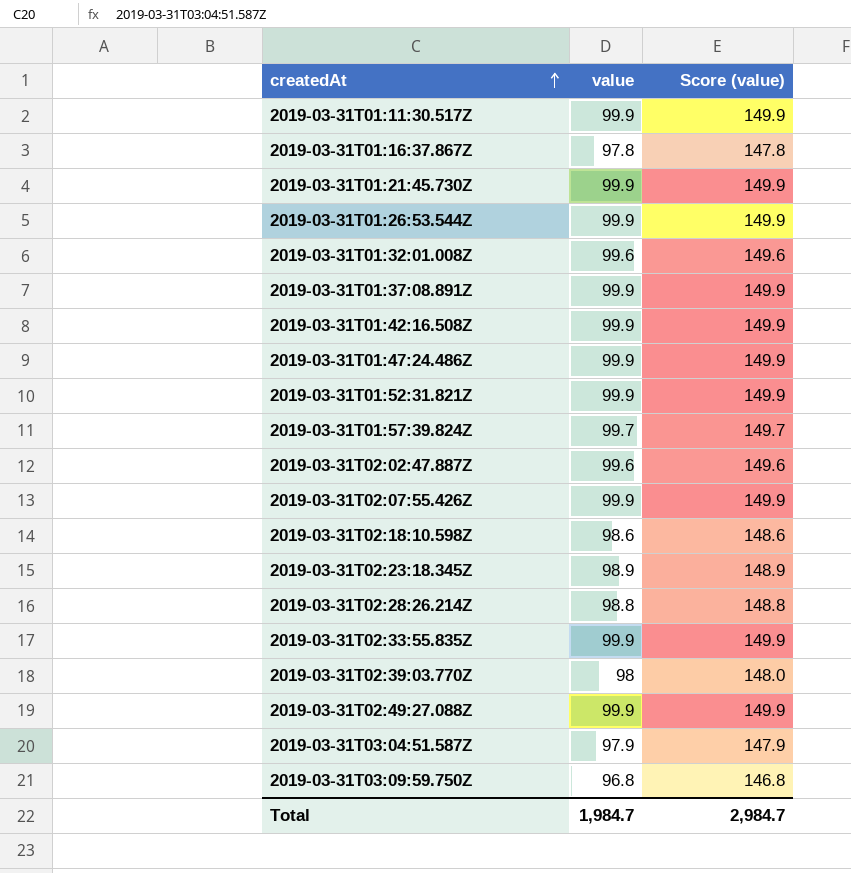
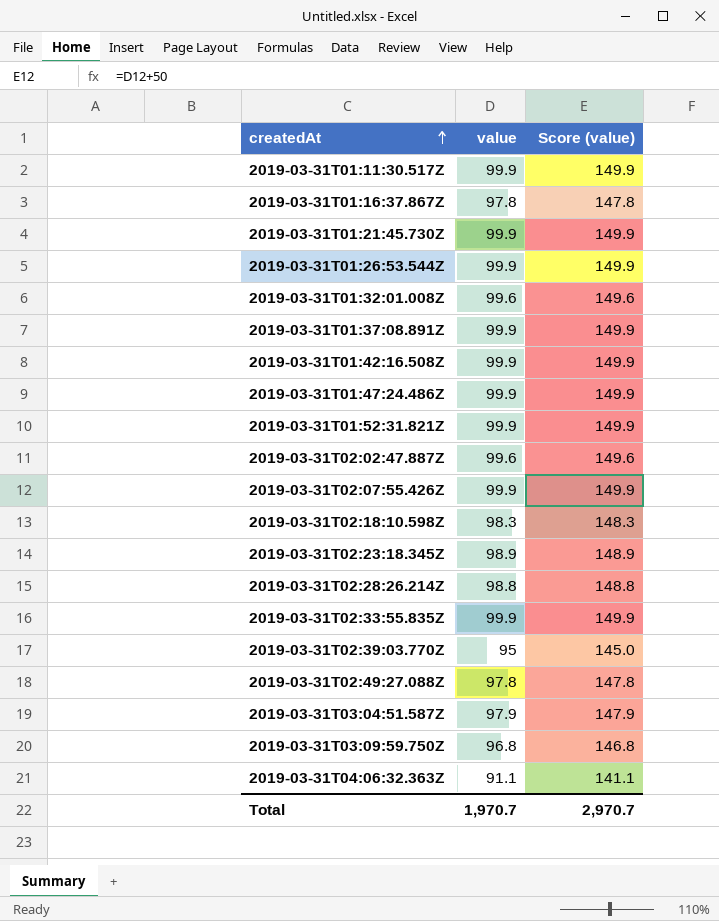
row 2019-03-31T01:57:39.824Z: 99.7 | 149.7 -> none
2019-03-31T02:18:10.598Z | value: 98.6 -> 98.3
2019-03-31T02:18:10.598Z | Score (value): 148.6 -> 148.3
2019-03-31T02:39:03.770Z | value: 98 -> 95
2019-03-31T02:39:03.770Z | Score (value): 148.0 -> 145.0
2019-03-31T02:49:27.088Z | value: 99.9 -> 97.8
2019-03-31T02:49:27.088Z | Score (value): 149.9 -> 147.8
row 2019-03-31T04:06:32.363Z: none -> 91.1 | 141.1
Total | value: 1,984.7 -> 1,970.7
Total | Score (value): 2,984.7 -> 2,970.7

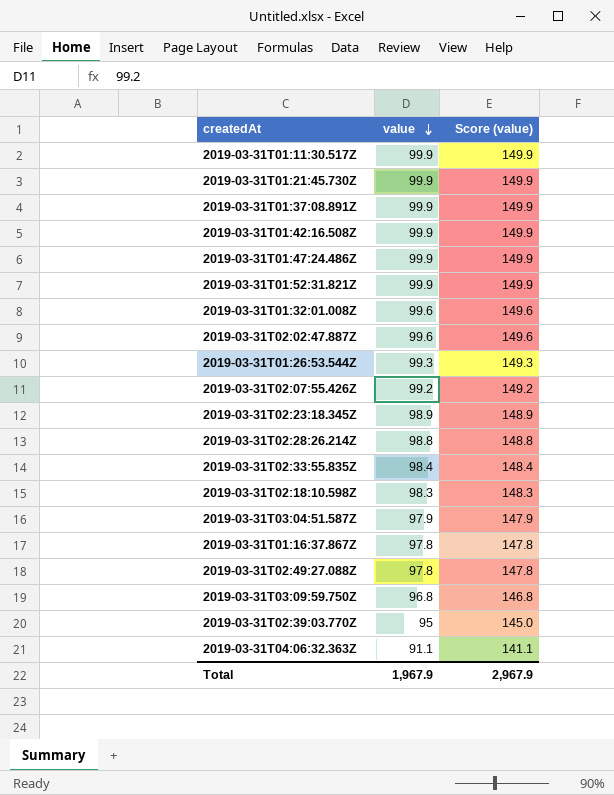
row order: createdAt ascending -> value descending
2019-03-31T01:26:53.544Z | value: 99.9 -> 99.3
2019-03-31T01:26:53.544Z | Score (value): 149.9 -> 149.3
2019-03-31T02:07:55.426Z | value: 99.9 -> 99.2
2019-03-31T02:07:55.426Z | Score (value): 149.9 -> 149.2
2019-03-31T02:33:55.835Z | value: 99.9 -> 98.4
2019-03-31T02:33:55.835Z | Score (value): 149.9 -> 148.4
Total | value: 1,970.7 -> 1,967.9
Total | Score (value): 2,970.7 -> 2,967.9

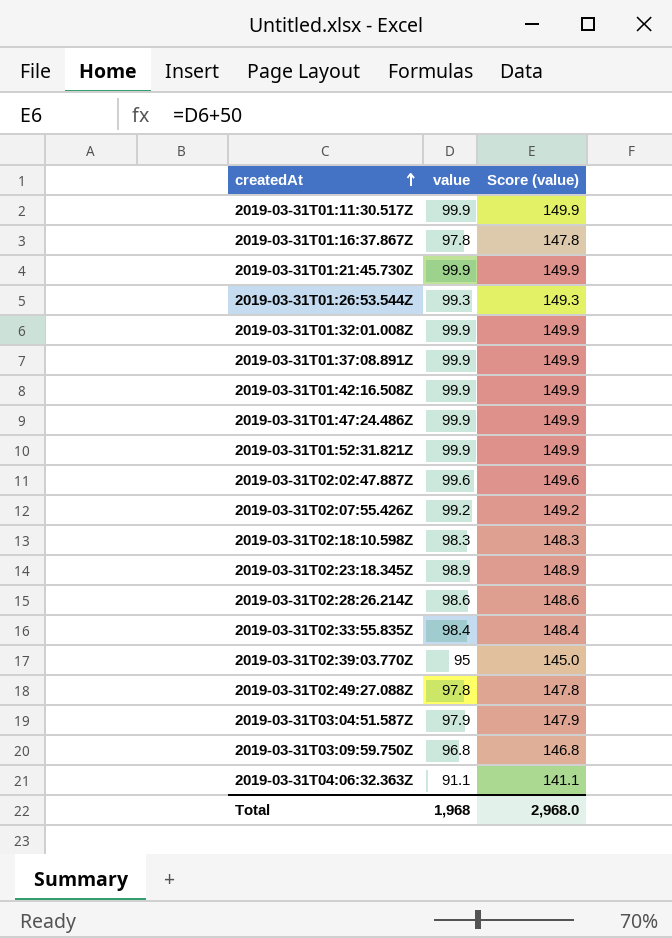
row order: value descending -> createdAt ascending
2019-03-31T01:32:01.008Z | value: 99.6 -> 99.9
2019-03-31T01:32:01.008Z | Score (value): 149.6 -> 149.9
2019-03-31T02:28:26.214Z | value: 98.8 -> 98.6
2019-03-31T02:28:26.214Z | Score (value): 148.8 -> 148.6
Total | value: 1,967.9 -> 1,968
Total | Score (value): 2,967.9 -> 2,968.0

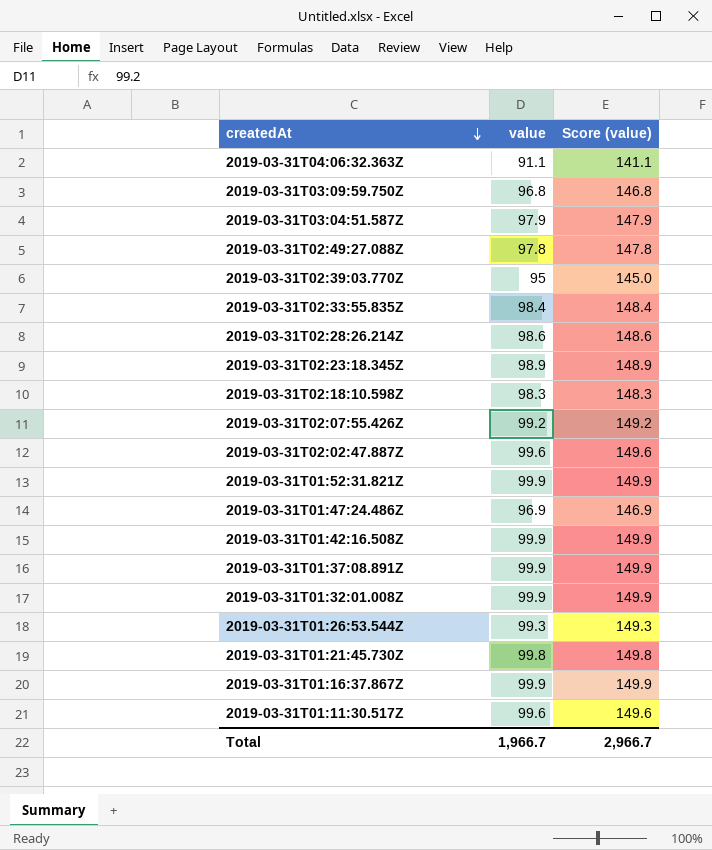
row order: createdAt ascending -> createdAt descending
2019-03-31T01:47:24.486Z | value: 99.9 -> 96.9
2019-03-31T01:47:24.486Z | Score (value): 149.9 -> 146.9
2019-03-31T01:21:45.730Z | value: 99.9 -> 99.8
2019-03-31T01:21:45.730Z | Score (value): 149.9 -> 149.8
2019-03-31T01:16:37.867Z | value: 97.8 -> 99.9
2019-03-31T01:16:37.867Z | Score (value): 147.8 -> 149.9
2019-03-31T01:11:30.517Z | value: 99.9 -> 99.6
2019-03-31T01:11:30.517Z | Score (value): 149.9 -> 149.6
Total | value: 1,968 -> 1,966.7
Total | Score (value): 2,968.0 -> 2,966.7

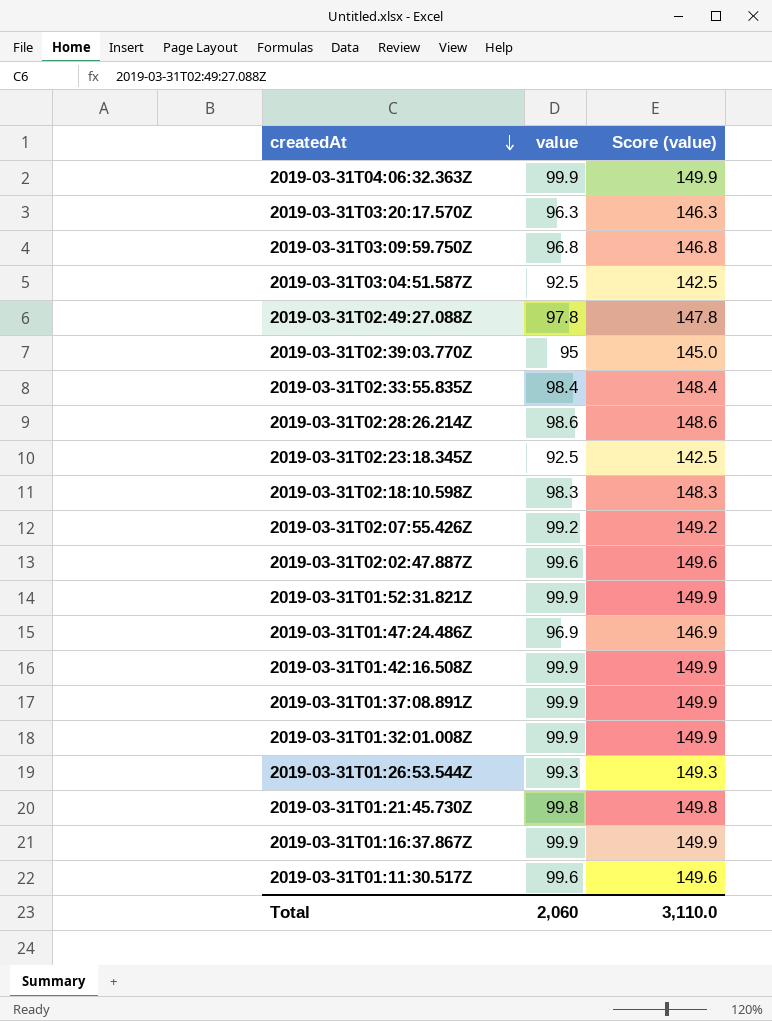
2019-03-31T04:06:32.363Z | value: 91.1 -> 99.9
2019-03-31T04:06:32.363Z | Score (value): 141.1 -> 149.9
row 2019-03-31T03:20:17.570Z: none -> 96.3 | 146.3
2019-03-31T03:04:51.587Z | value: 97.9 -> 92.5
2019-03-31T03:04:51.587Z | Score (value): 147.9 -> 142.5
2019-03-31T02:23:18.345Z | value: 98.9 -> 92.5
2019-03-31T02:23:18.345Z | Score (value): 148.9 -> 142.5
Total | value: 1,966.7 -> 2,060
Total | Score (value): 2,966.7 -> 3,110.0

